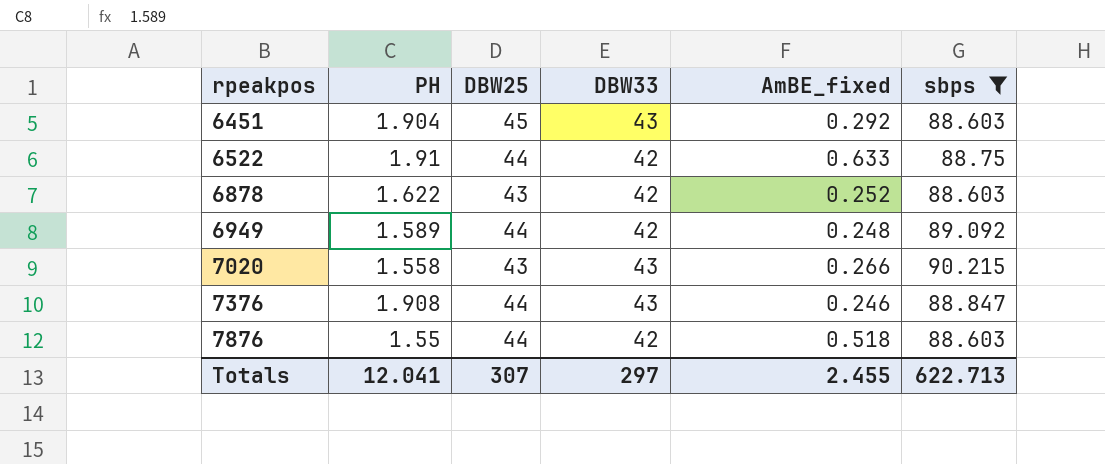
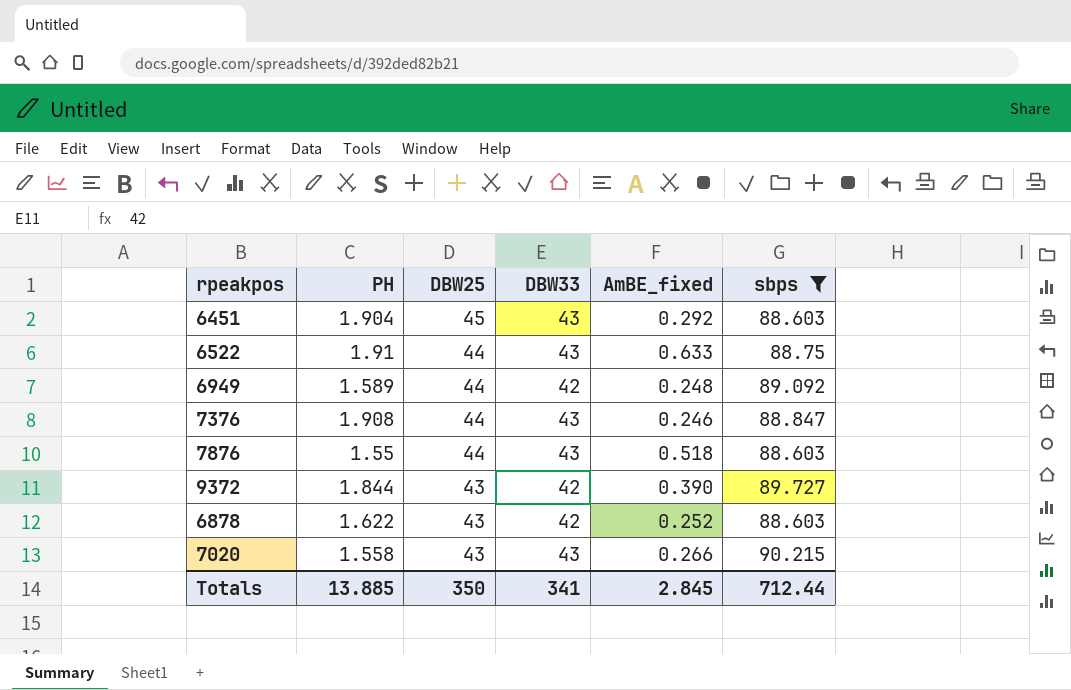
row order: rpeakpos ascending -> DBW25 descending
6522 | DBW33: 42 -> 43
7876 | DBW33: 42 -> 43
row 9372: none -> 1.844 | 43 | 42 | 0.390 | 89.727
Totals | PH: 12.041 -> 13.885
Totals | DBW25: 307 -> 350
Totals | DBW33: 297 -> 341
Totals | AmBE_fixed: 2.455 -> 2.845
Totals | sbps: 622.713 -> 712.44

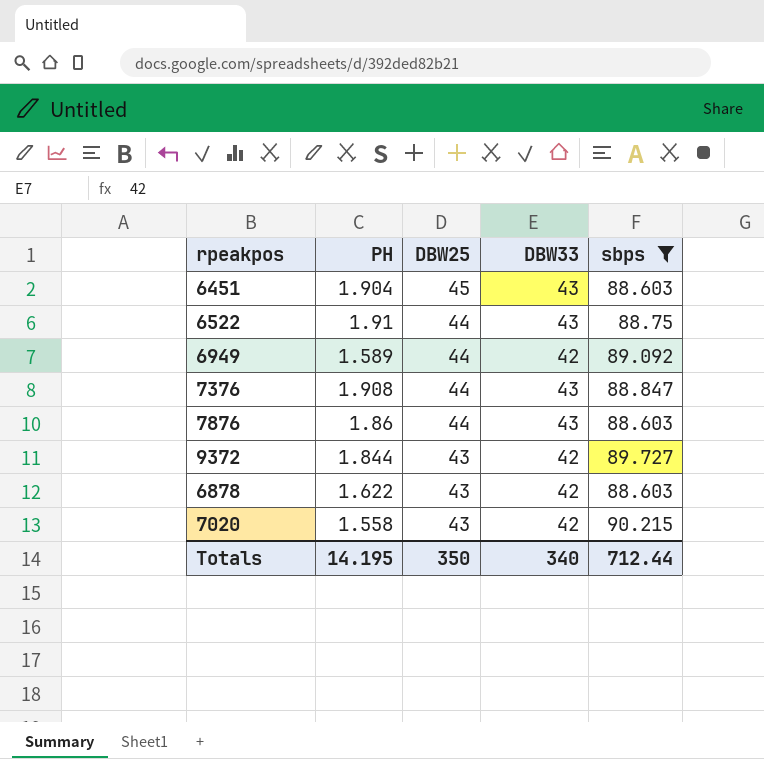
column AmBE_fixed | position: 5 -> none
7876 | PH: 1.55 -> 1.86
7020 | DBW33: 43 -> 42
Totals | PH: 13.885 -> 14.195
Totals | DBW33: 341 -> 340

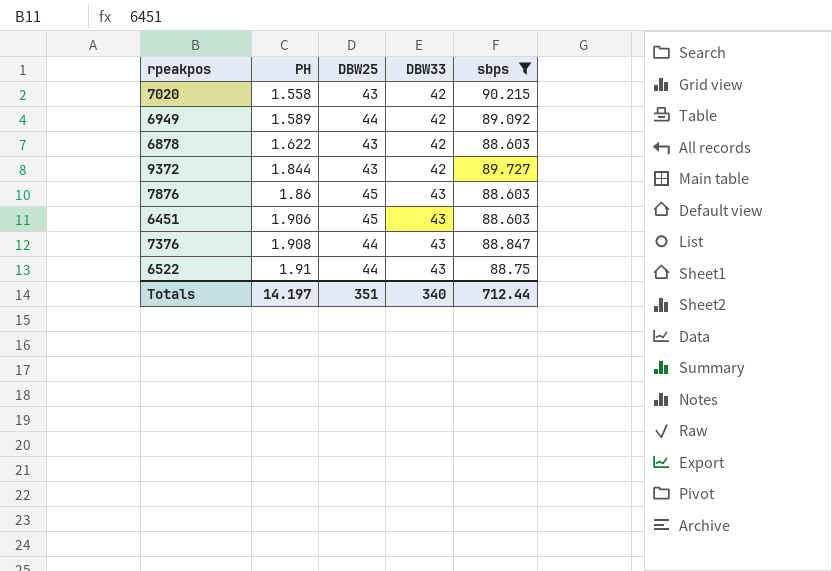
row order: DBW25 descending -> PH ascending
7876 | DBW25: 44 -> 45
6451 | PH: 1.904 -> 1.906
Totals | PH: 14.195 -> 14.197
Totals | DBW25: 350 -> 351

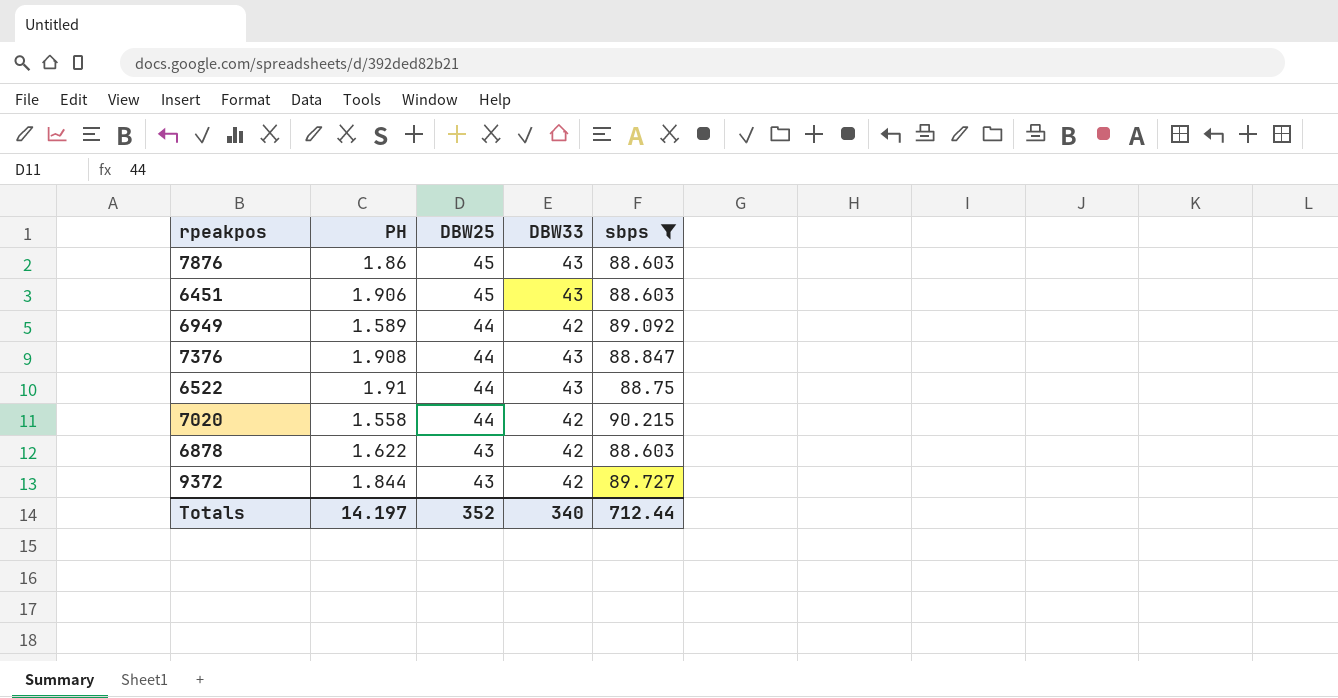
row order: PH ascending -> DBW25 descending
7020 | DBW25: 43 -> 44
Totals | DBW25: 351 -> 352

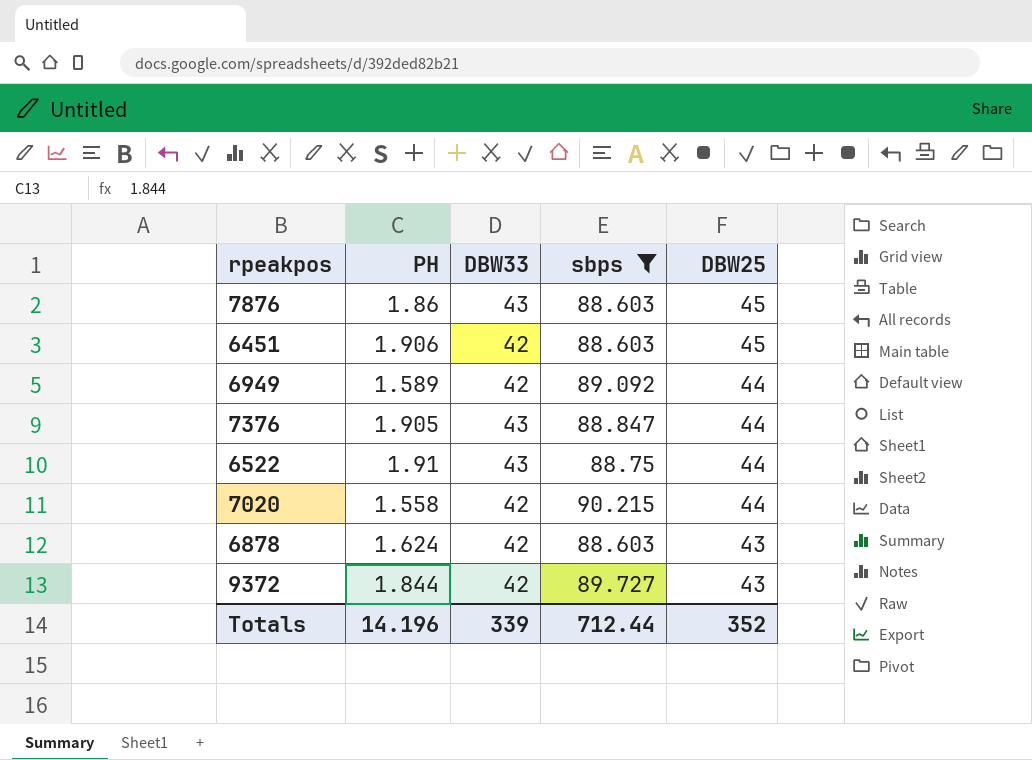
column DBW25 | position: 3 -> 5
6451 | DBW33: 43 -> 42
7376 | PH: 1.908 -> 1.905
6878 | PH: 1.622 -> 1.624
Totals | PH: 14.197 -> 14.196
Totals | DBW33: 340 -> 339

